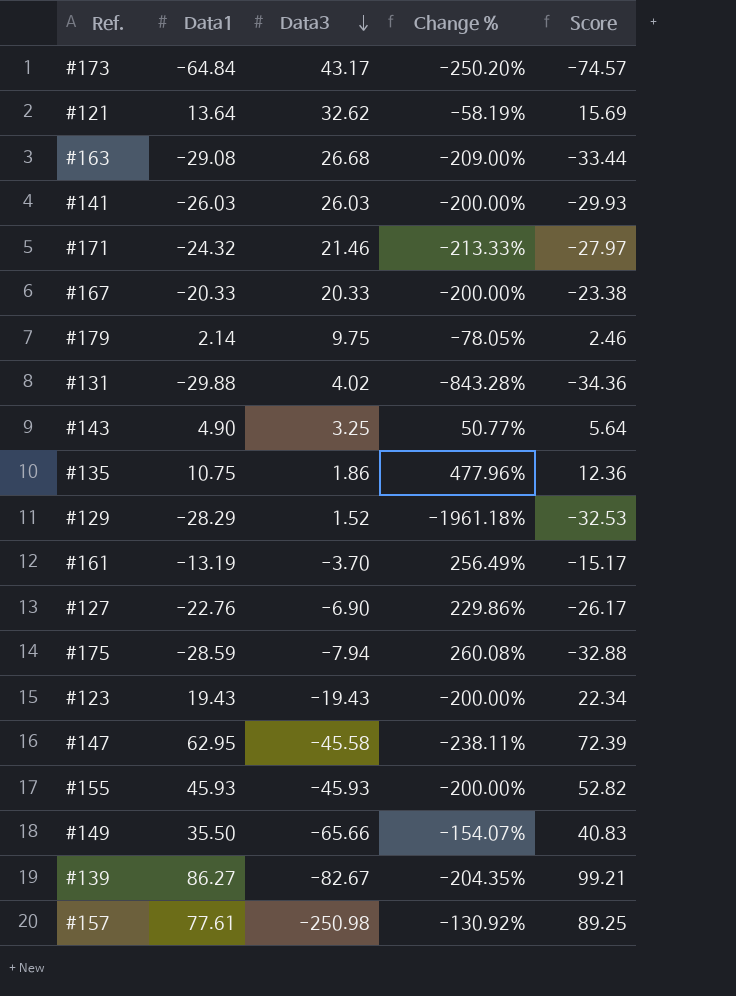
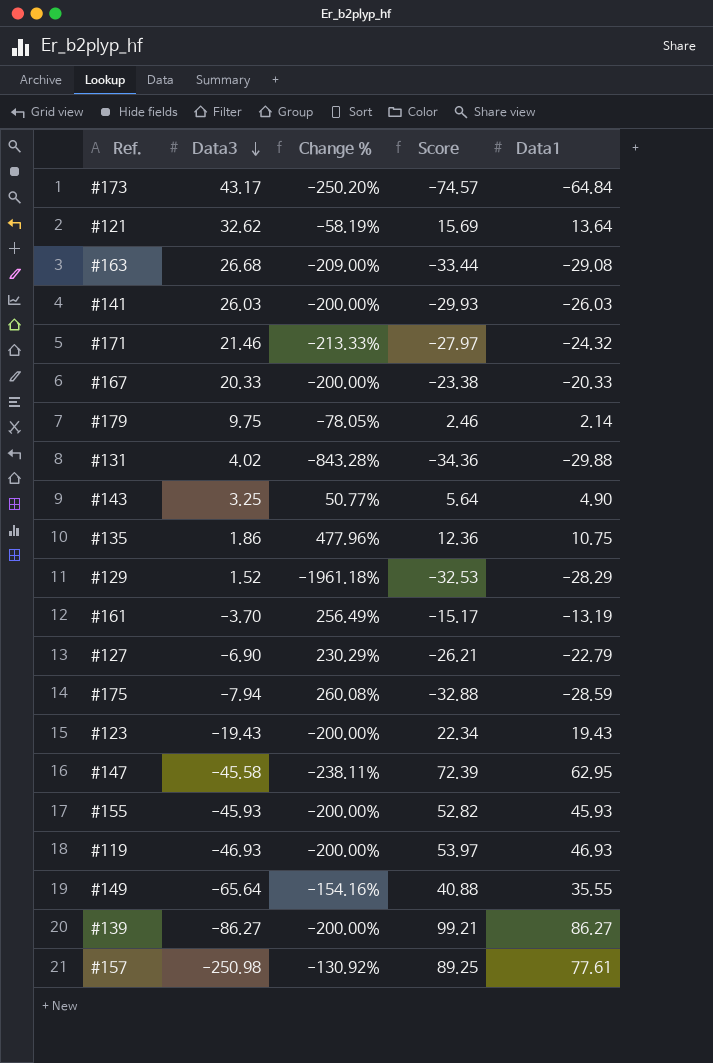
column Data1 | position: 2 -> 5
#127 | Change %: 229.86% -> 230.29%
#127 | Score: -26.17 -> -26.21
#127 | Data1: -22.76 -> -22.79
row #119: none -> -46.93 | -200.00% | 53.97 | 46.93
#149 | Data3: -65.66 -> -65.64
#149 | Change %: -154.07% -> -154.16%
#149 | Score: 40.83 -> 40.88
#149 | Data1: 35.50 -> 35.55
#139 | Data3: -82.67 -> -86.27
#139 | Change %: -204.35% -> -200.00%

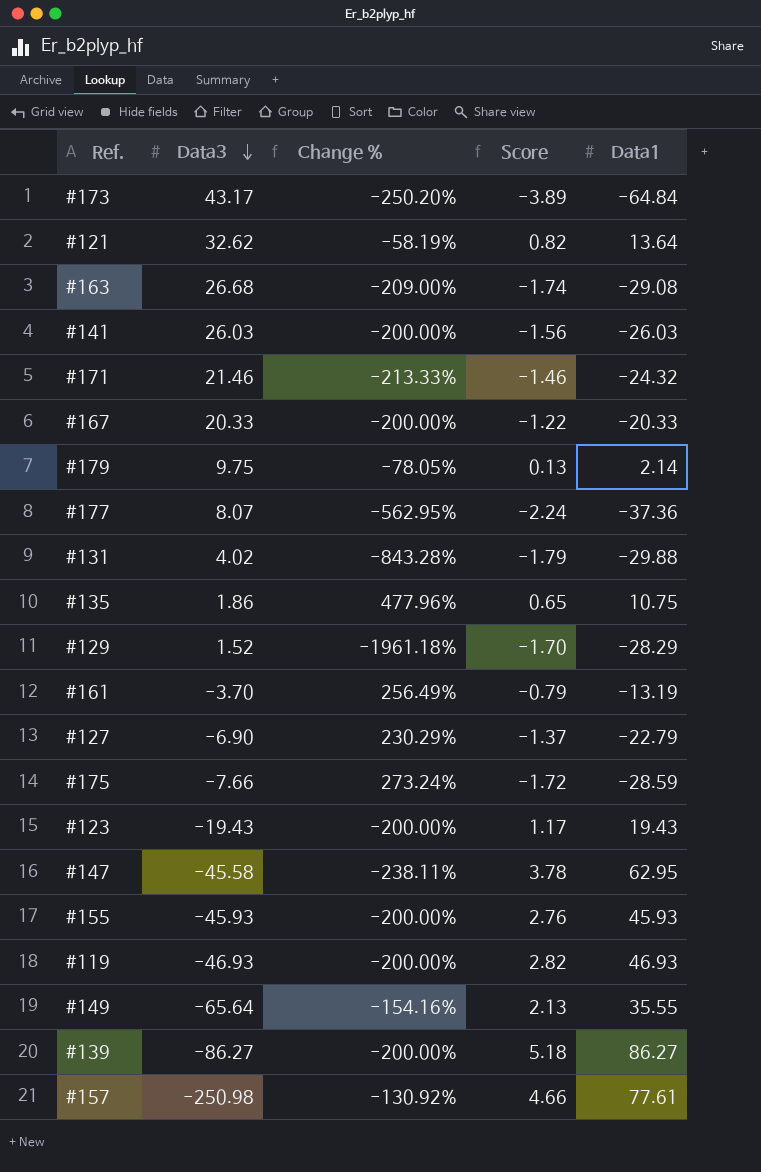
column Score | formula: [Data1] * 1.15 -> [Data1] * 0.06
row #143: 3.25 | 50.77% | 5.64 | 4.90 -> none
row #177: none -> 8.07 | -562.95% | -2.24 | -37.36
#175 | Data3: -7.94 -> -7.66
#175 | Change %: 260.08% -> 273.24%

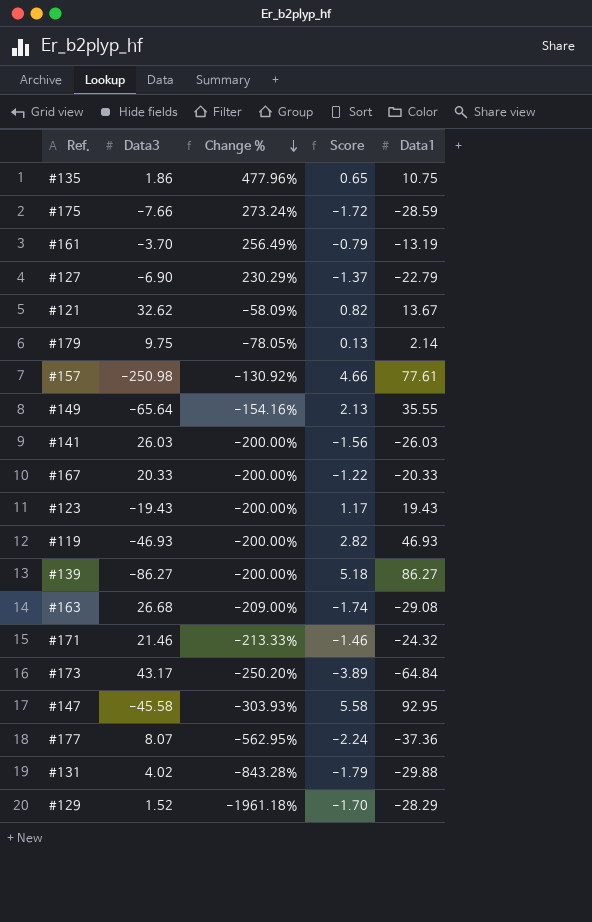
row order: Data3 descending -> Change % descending
row #155: -45.93 | -200.00% | 2.76 | 45.93 -> none
#121 | Change %: -58.19% -> -58.09%
#121 | Data1: 13.64 -> 13.67
#147 | Change %: -238.11% -> -303.93%
#147 | Score: 3.78 -> 5.58
#147 | Data1: 62.95 -> 92.95

